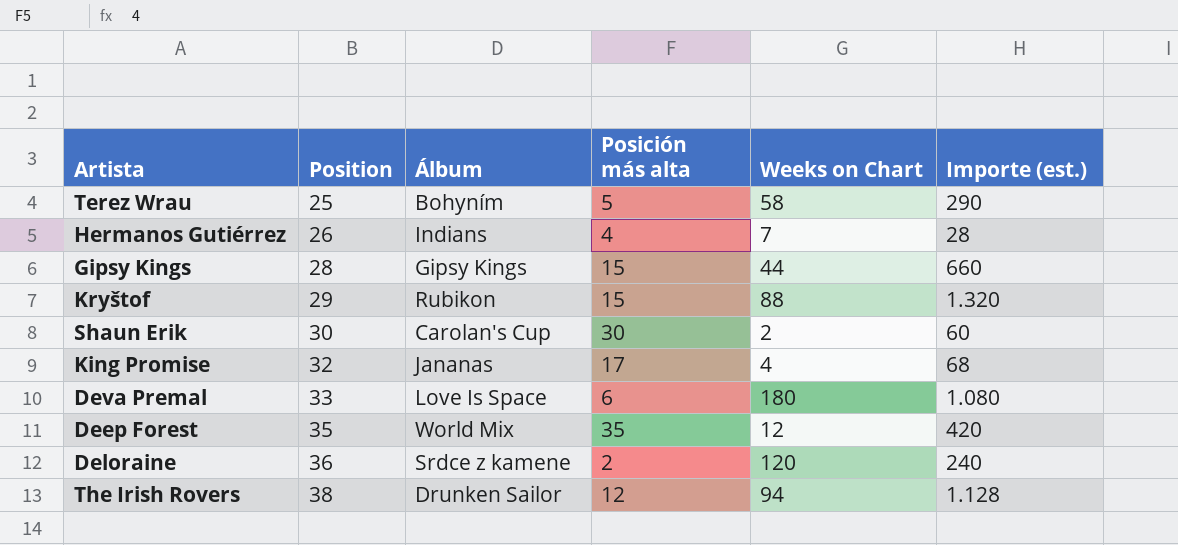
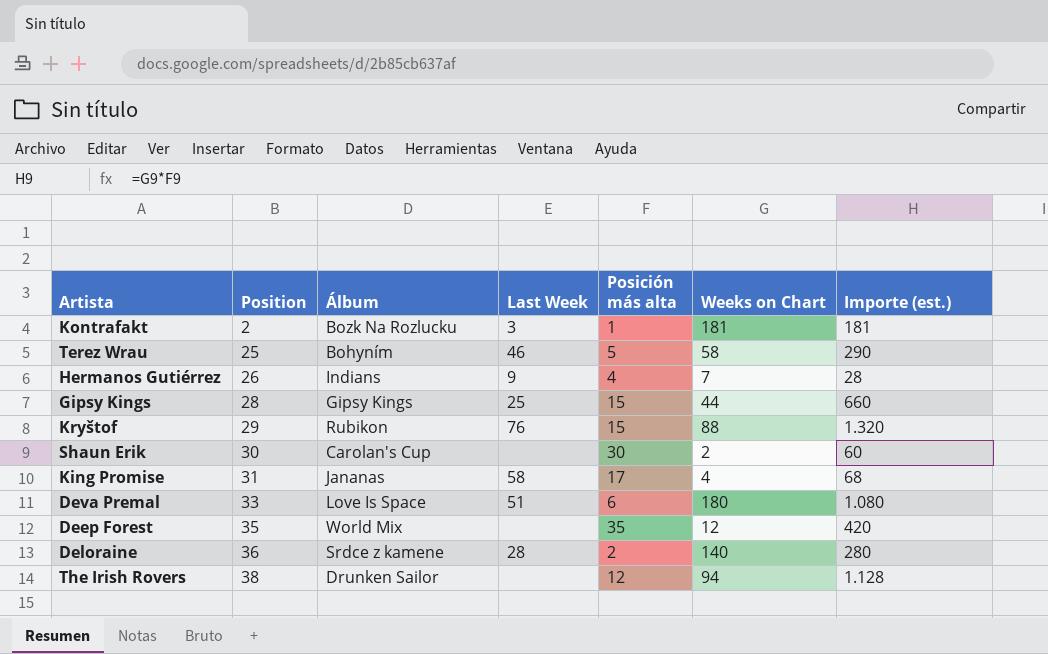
column Last Week | position: none -> 4
row Kontrafakt: none -> 2 | Bozk Na Rozlucku | 3 | 1 | 181 | 181
King Promise | Position: 32 -> 31
Deloraine | Weeks on Chart: 120 -> 140
Deloraine | Importe (est.): 240 -> 280

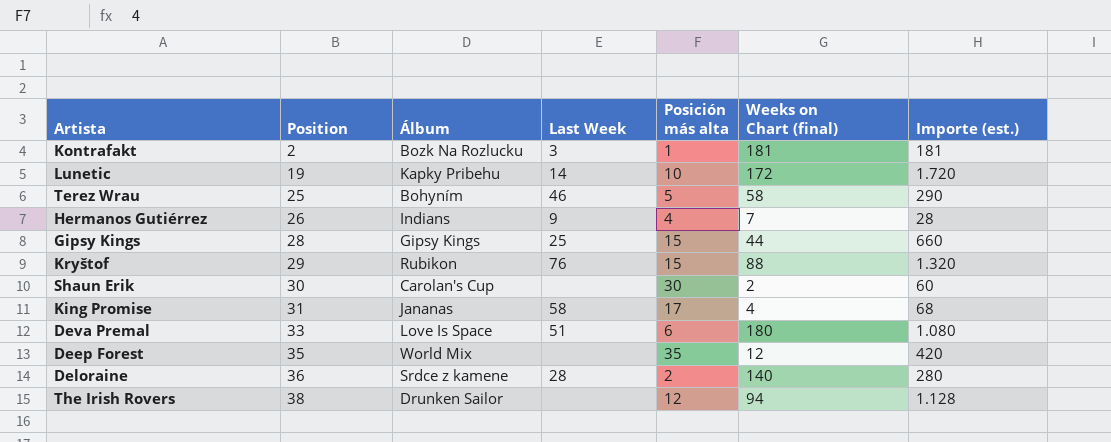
column name: Weeks on Chart -> Weeks on Chart (final)
row Lunetic: none -> 19 | Kapky Pribehu | 14 | 10 | 172 | 1.720

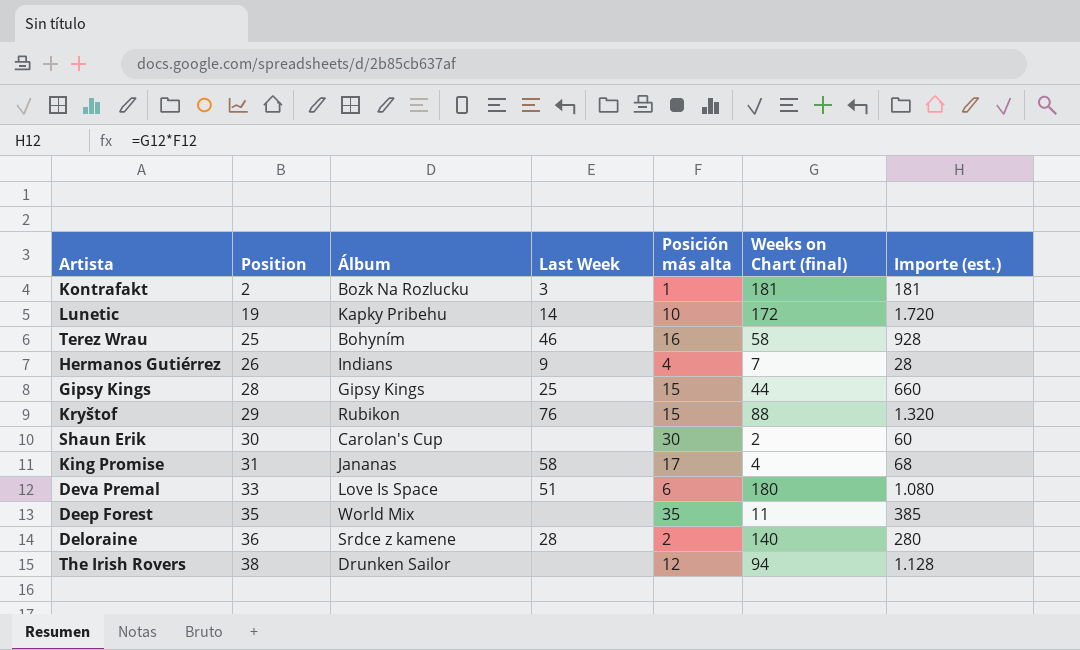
Terez Wrau | Posición más alta: 5 -> 16
Terez Wrau | Importe (est.): 290 -> 928
Deep Forest | Weeks on Chart (final): 12 -> 11
Deep Forest | Importe (est.): 420 -> 385

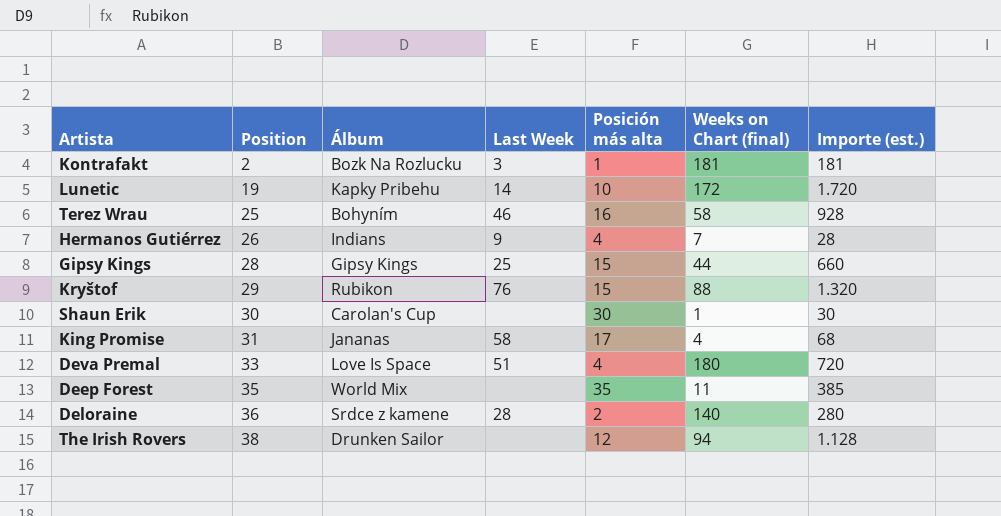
Shaun Erik | Weeks on Chart (final): 2 -> 1
Shaun Erik | Importe (est.): 60 -> 30
Deva Premal | Posición más alta: 6 -> 4
Deva Premal | Importe (est.): 1.080 -> 720

